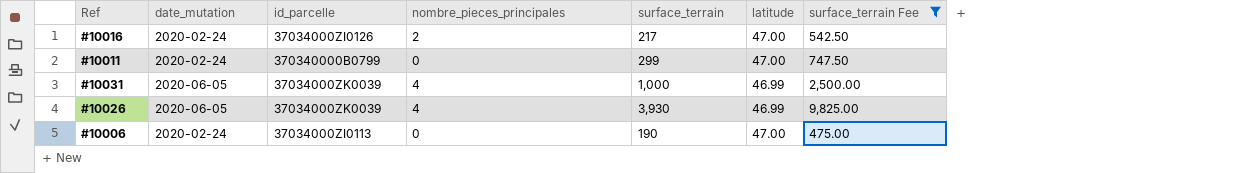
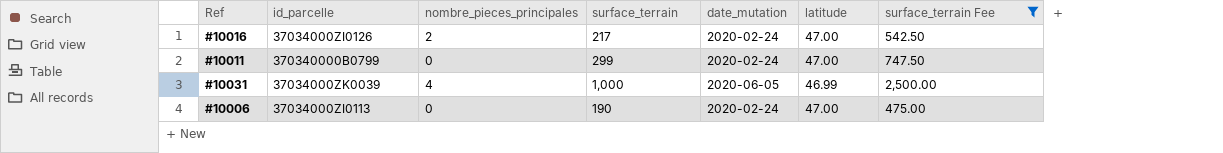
column date_mutation | position: 2 -> 5
row #10026: 2020-06-05 | 37034000ZK0039 | 4 | 3,930 | 46.99 | 9,825.00 -> none

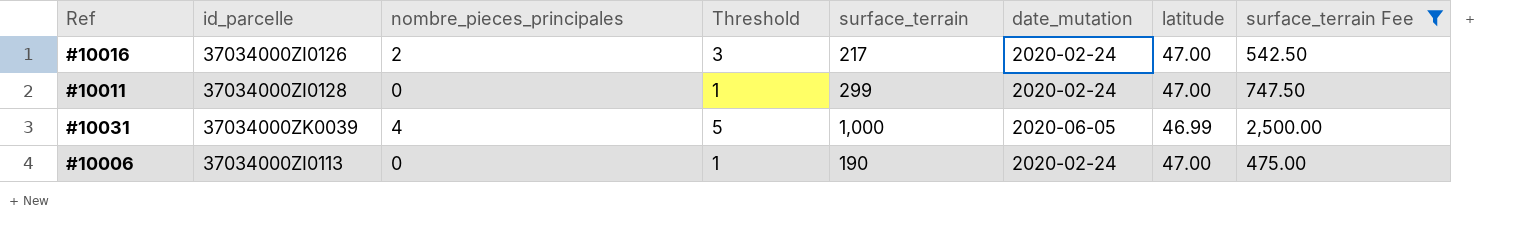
column Threshold | formula: none -> [nombre_pieces_principales] + 1
#10011 | id_parcelle: 370340000B0799 -> 37034000ZI0128

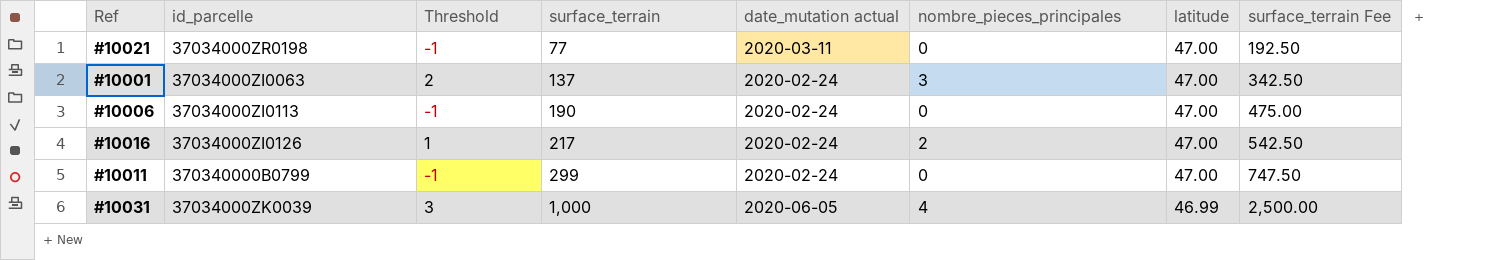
filter: surface_terrain Fee >= 475.00 -> none
row order: none -> surface_terrain ascending
column Threshold | formula: [nombre_pieces_principales] + 1 -> [nombre_pieces_principales] - 1
column name: date_mutation -> date_mutation actual
column nombre_pieces_principales | position: 3 -> 6
#10011 | id_parcelle: 37034000ZI0128 -> 370340000B0799

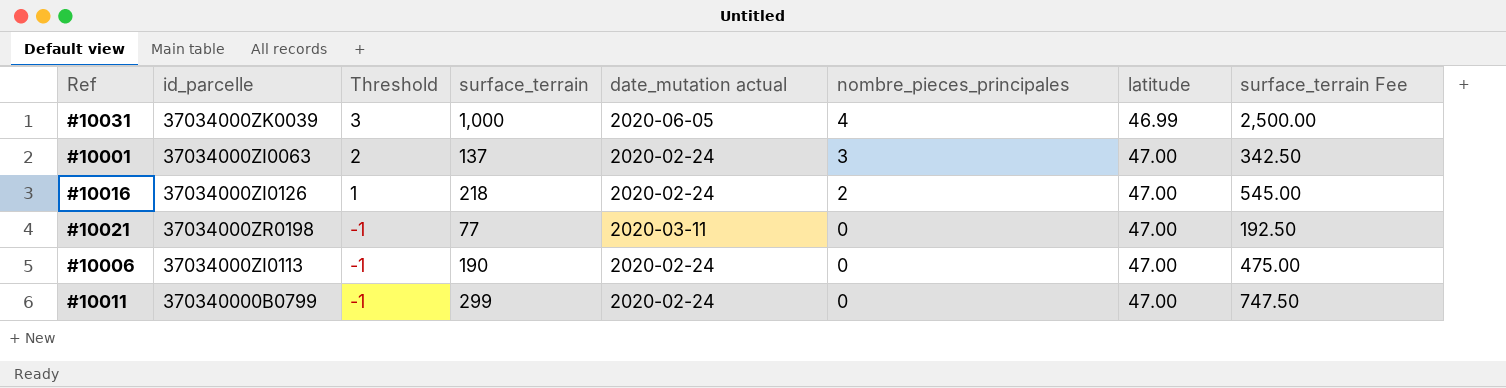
row order: surface_terrain ascending -> Threshold descending
#10016 | surface_terrain: 217 -> 218
#10016 | surface_terrain Fee: 542.50 -> 545.00

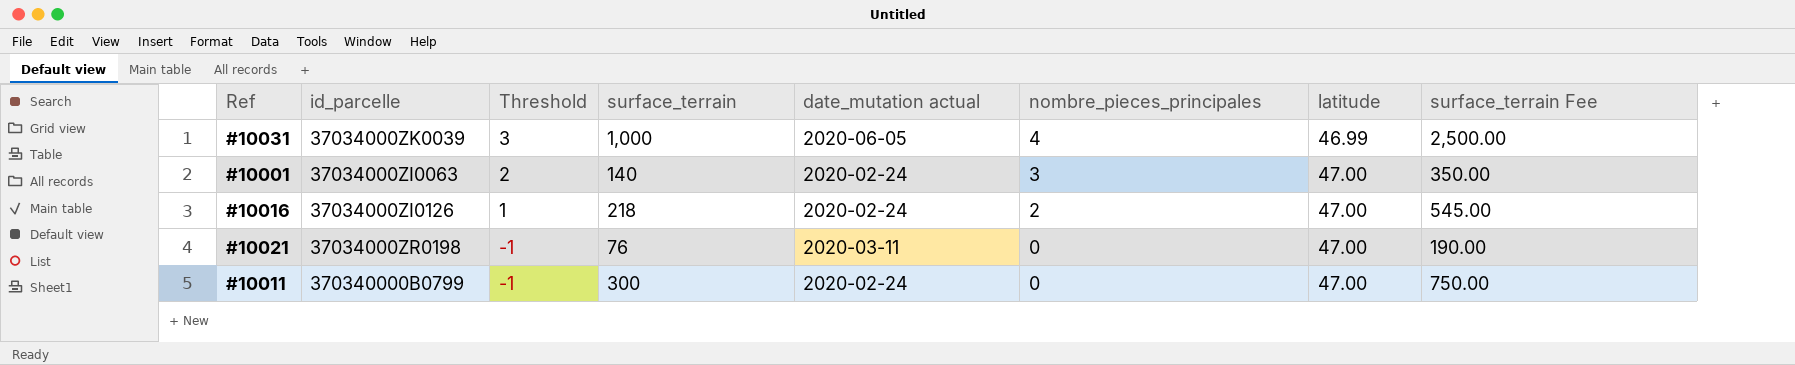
row #10006: 37034000ZI0113 | -1 | 190 | 2020-02-24 | 0 | 47.00 | 475.00 -> none
#10001 | surface_terrain: 137 -> 140
#10001 | surface_terrain Fee: 342.50 -> 350.00
#10021 | surface_terrain: 77 -> 76
#10021 | surface_terrain Fee: 192.50 -> 190.00
#10011 | surface_terrain: 299 -> 300
#10011 | surface_terrain Fee: 747.50 -> 750.00

